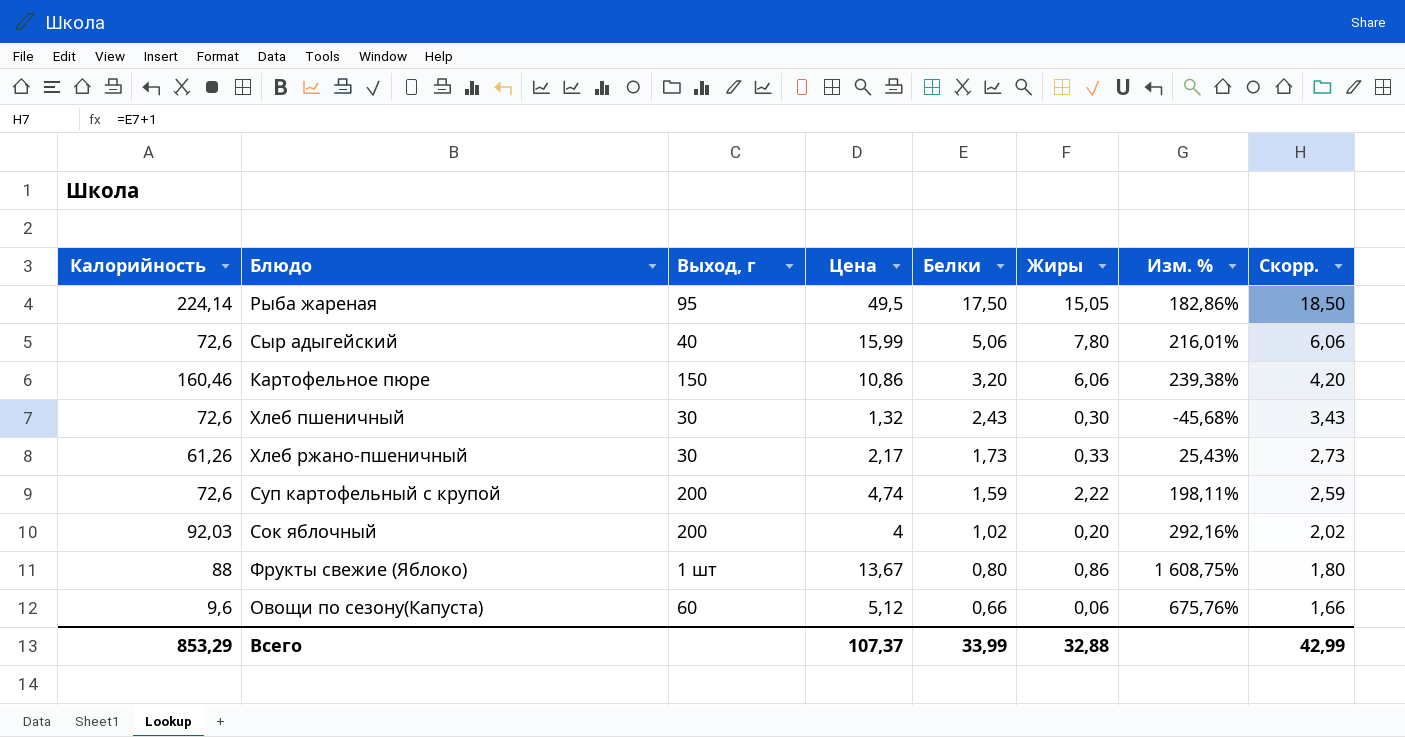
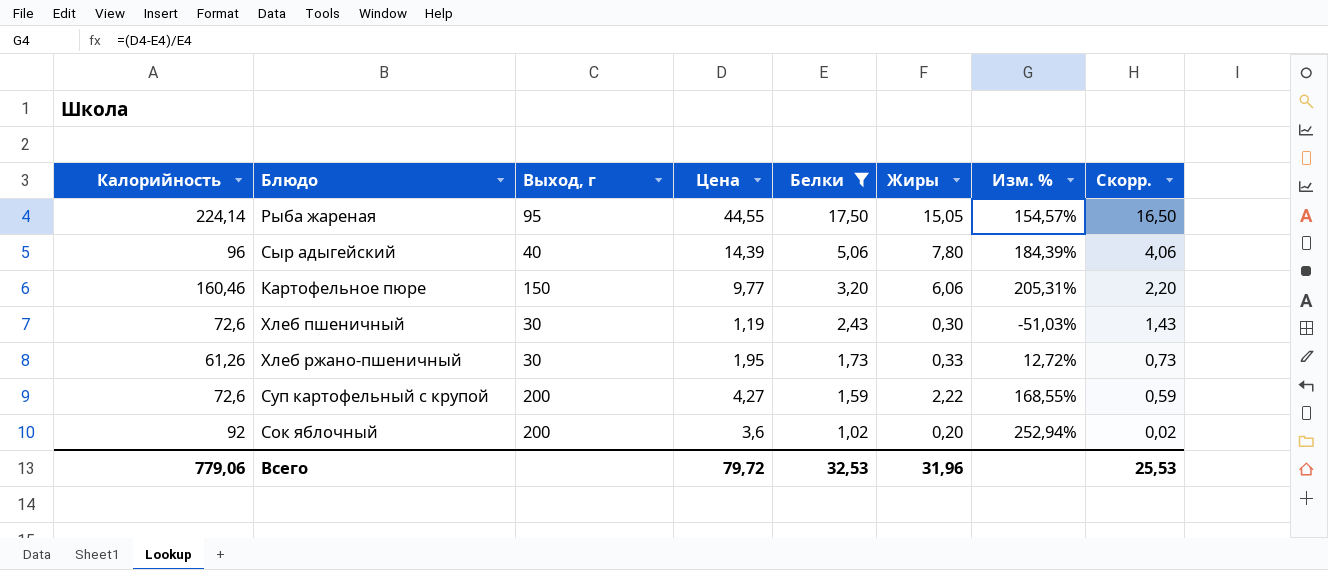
filter: none -> Белки >= 1,02
column Скорр. | formula: [Белки] + 1 -> [Белки] - 1
Рыба жареная | Цена: 49,5 -> 44,55
Рыба жареная | Изм. %: 182,86% -> 154,57%
Сыр адыгейский | Калорийность: 72,6 -> 96
Сыр адыгейский | Цена: 15,99 -> 14,39
Сыр адыгейский | Изм. %: 216,01% -> 184,39%
Картофельное пюре | Цена: 10,86 -> 9,77
Картофельное пюре | Изм. %: 239,38% -> 205,31%
Хлеб пшеничный | Цена: 1,32 -> 1,19
Хлеб пшеничный | Изм. %: -45,68% -> -51,03%
Хлеб ржано-пшеничный | Цена: 2,17 -> 1,95
Хлеб ржано-пшеничный | Изм. %: 25,43% -> 12,72%
Суп картофельный с крупой | Цена: 4,74 -> 4,27
Суп картофельный с крупой | Изм. %: 198,11% -> 168,55%
Сок яблочный | Калорийность: 92,03 -> 92
Сок яблочный | Цена: 4 -> 3,6
Сок яблочный | Изм. %: 292,16% -> 252,94%
Всего | Калорийность: 853,29 -> 779,06
Всего | Цена: 107,37 -> 79,72
Всего | Белки: 33,99 -> 32,53
Всего | Жиры: 32,88 -> 31,96
Всего | Скорр.: 42,99 -> 25,53

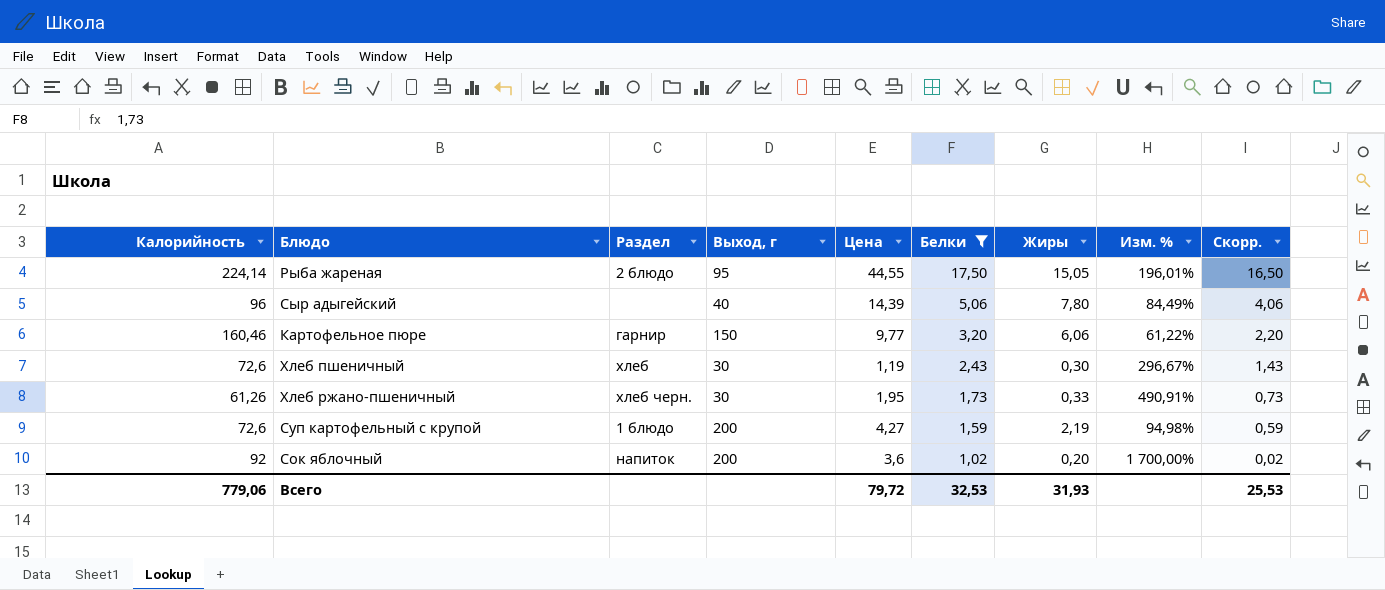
column Раздел | position: none -> 3
column Изм. % | formula: ([Цена] - [Белки]) / [Белки] -> ([Цена] - [Жиры]) / [Жиры]
Суп картофельный с крупой | Жиры: 2,22 -> 2,19
Всего | Жиры: 31,96 -> 31,93

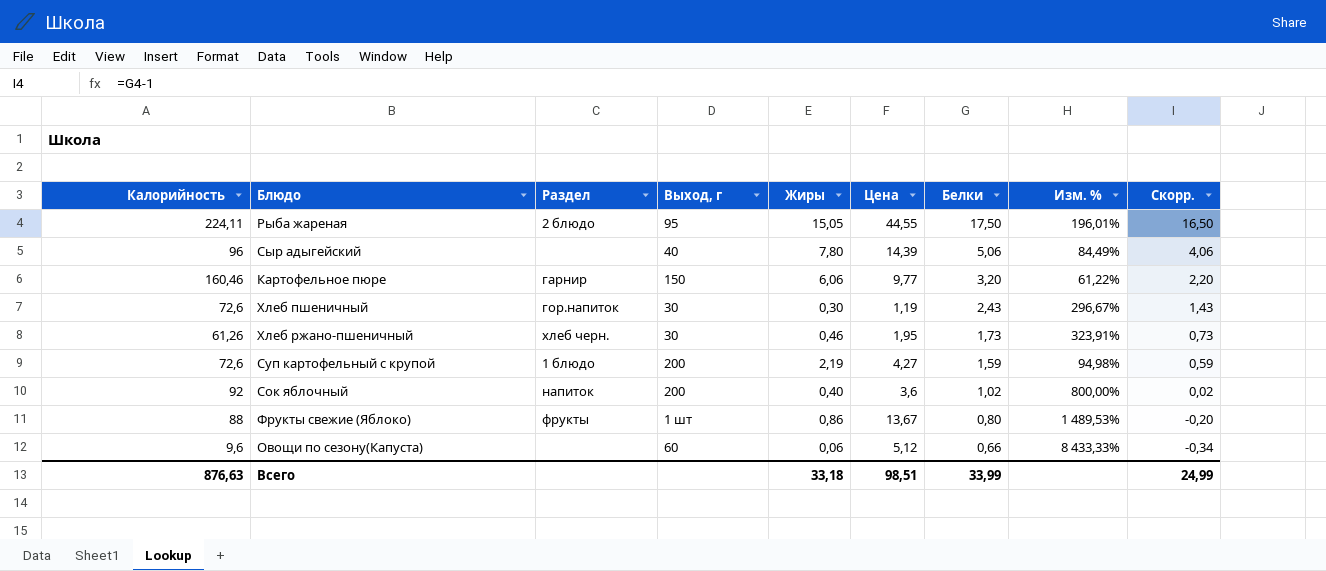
filter: Белки >= 1,02 -> none
column Жиры | position: 7 -> 5
Рыба жареная | Калорийность: 224,14 -> 224,11
Хлеб пшеничный | Раздел: хлеб -> гор.напиток
Хлеб ржано-пшеничный | Жиры: 0,33 -> 0,46
Хлеб ржано-пшеничный | Изм. %: 490,91% -> 323,91%
Сок яблочный | Жиры: 0,20 -> 0,40
Сок яблочный | Изм. %: 1 700,00% -> 800,00%
Всего | Калорийность: 779,06 -> 876,63
Всего | Жиры: 31,93 -> 33,18
Всего | Цена: 79,72 -> 98,51
Всего | Белки: 32,53 -> 33,99
Всего | Скорр.: 25,53 -> 24,99

